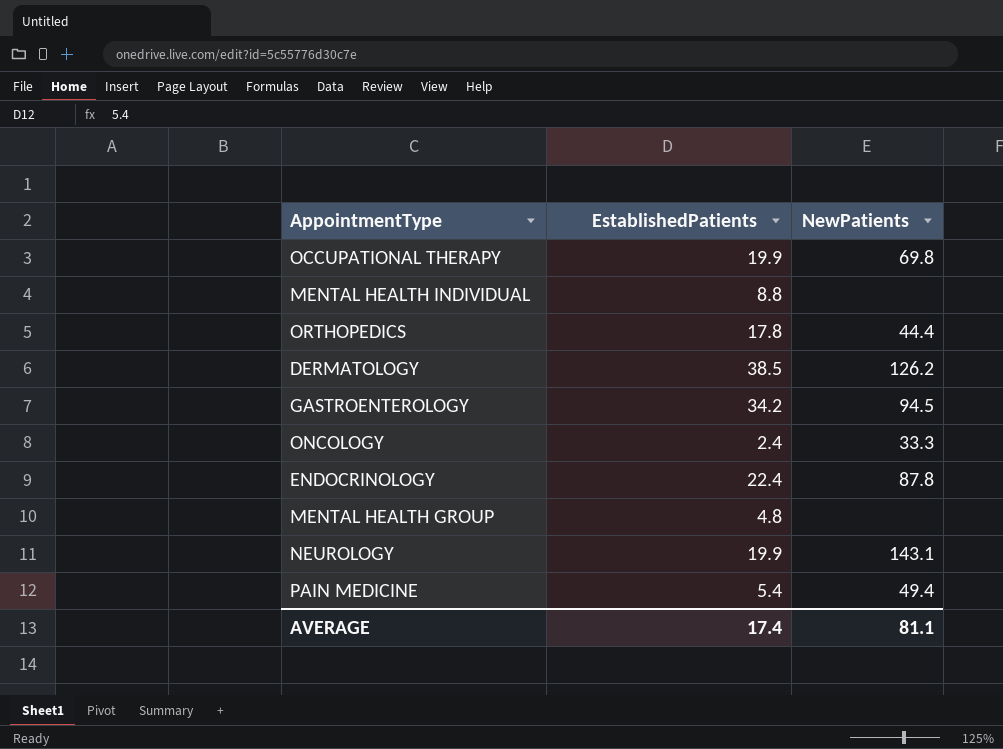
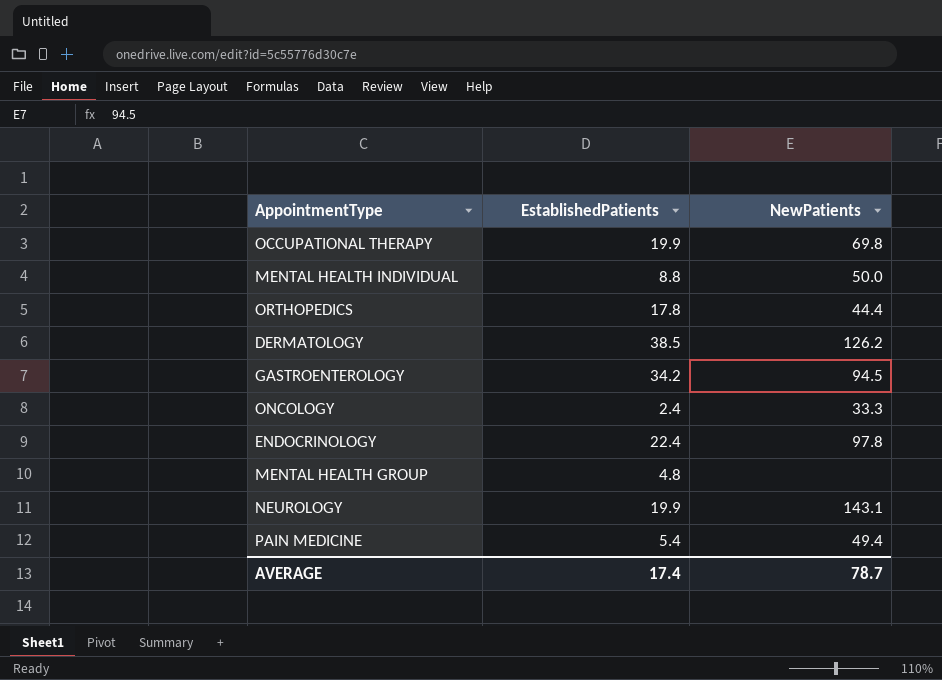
MENTAL HEALTH INDIVIDUAL | NewPatients: none -> 50.0
ENDOCRINOLOGY | NewPatients: 87.8 -> 97.8
AVERAGE | NewPatients: 81.1 -> 78.7

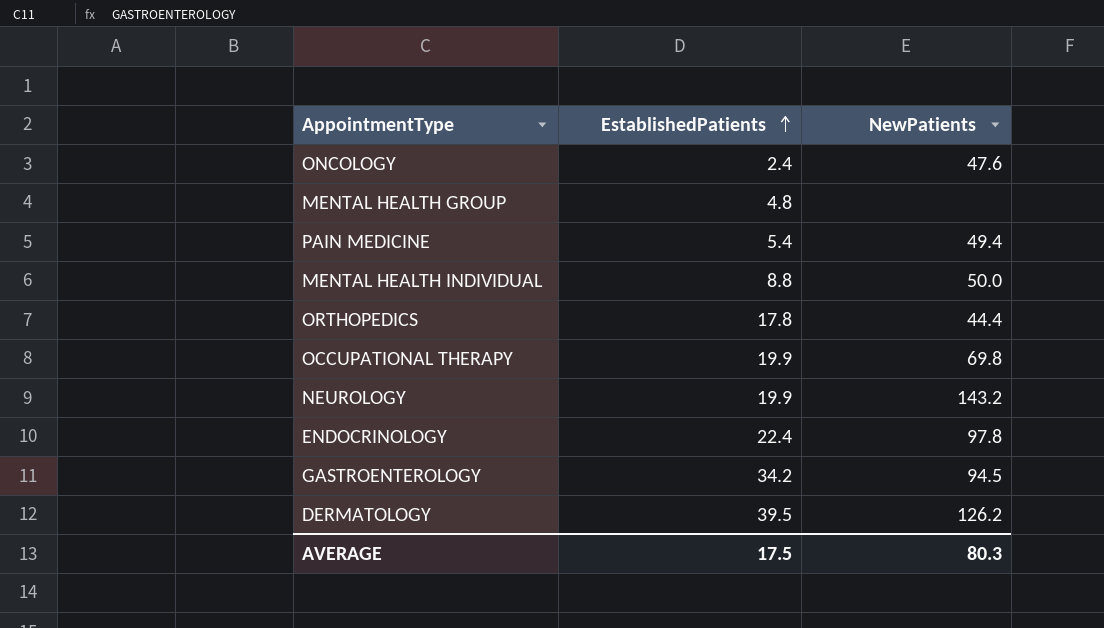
row order: none -> EstablishedPatients ascending
ONCOLOGY | NewPatients: 33.3 -> 47.6
NEUROLOGY | NewPatients: 143.1 -> 143.2
DERMATOLOGY | EstablishedPatients: 38.5 -> 39.5
AVERAGE | EstablishedPatients: 17.4 -> 17.5
AVERAGE | NewPatients: 78.7 -> 80.3

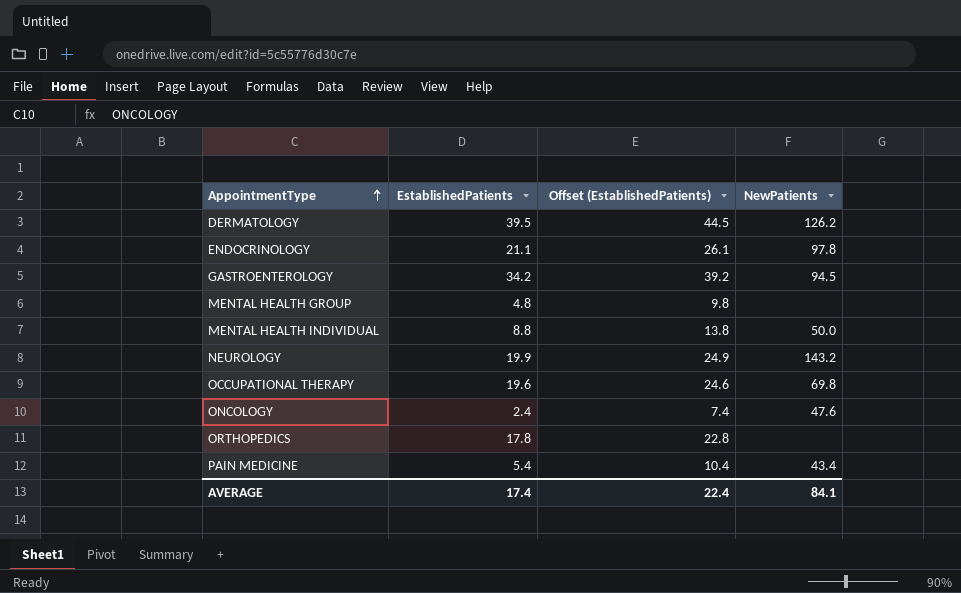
row order: EstablishedPatients ascending -> AppointmentType ascending
column Offset (EstablishedPatients) | formula: none -> [EstablishedPatients] + 5
ENDOCRINOLOGY | EstablishedPatients: 22.4 -> 21.1
OCCUPATIONAL THERAPY | EstablishedPatients: 19.9 -> 19.6
ORTHOPEDICS | NewPatients: 44.4 -> none
PAIN MEDICINE | NewPatients: 49.4 -> 43.4
AVERAGE | EstablishedPatients: 17.5 -> 17.4
AVERAGE | NewPatients: 80.3 -> 84.1

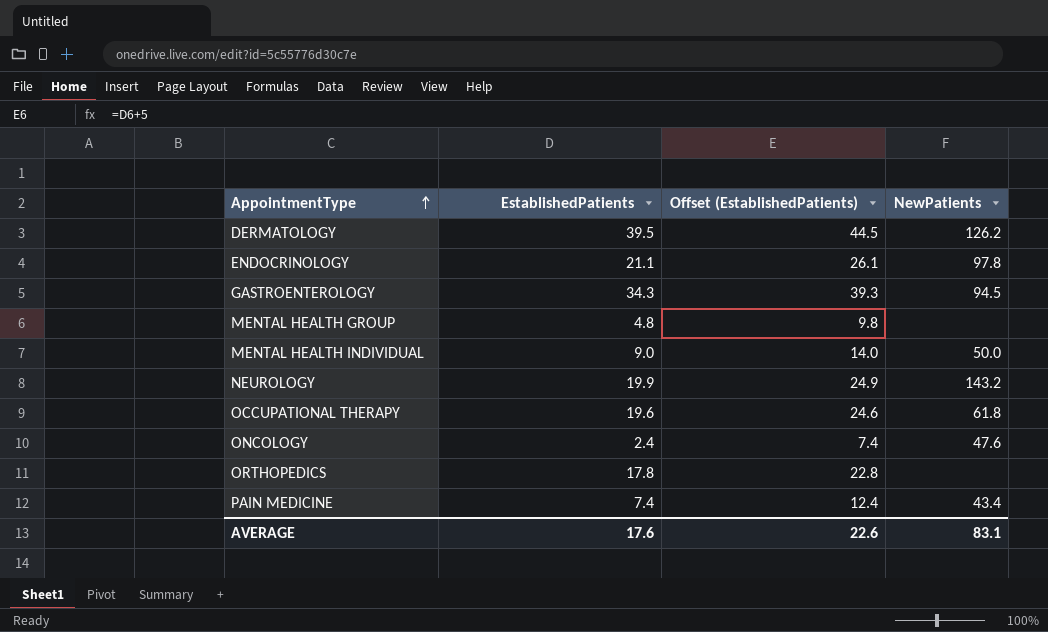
GASTROENTEROLOGY | EstablishedPatients: 34.2 -> 34.3
GASTROENTEROLOGY | Offset (EstablishedPatients): 39.2 -> 39.3
MENTAL HEALTH INDIVIDUAL | EstablishedPatients: 8.8 -> 9.0
MENTAL HEALTH INDIVIDUAL | Offset (EstablishedPatients): 13.8 -> 14.0
OCCUPATIONAL THERAPY | NewPatients: 69.8 -> 61.8
PAIN MEDICINE | EstablishedPatients: 5.4 -> 7.4
PAIN MEDICINE | Offset (EstablishedPatients): 10.4 -> 12.4
AVERAGE | EstablishedPatients: 17.4 -> 17.6
AVERAGE | Offset (EstablishedPatients): 22.4 -> 22.6
AVERAGE | NewPatients: 84.1 -> 83.1

